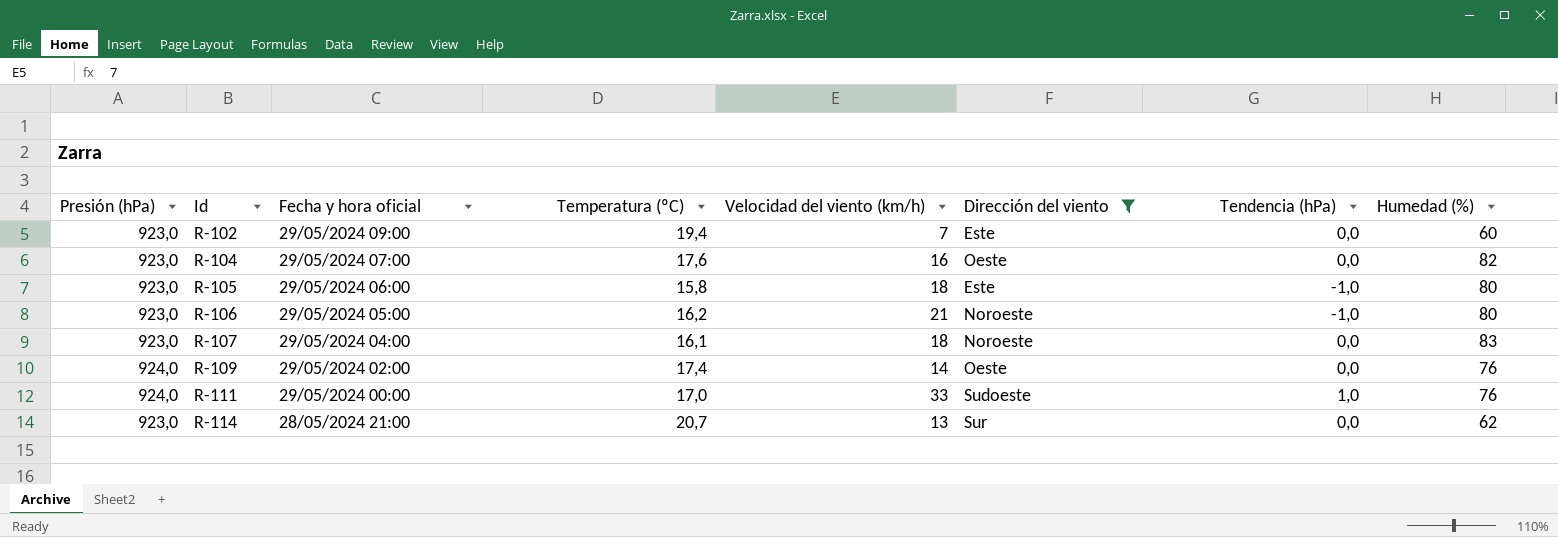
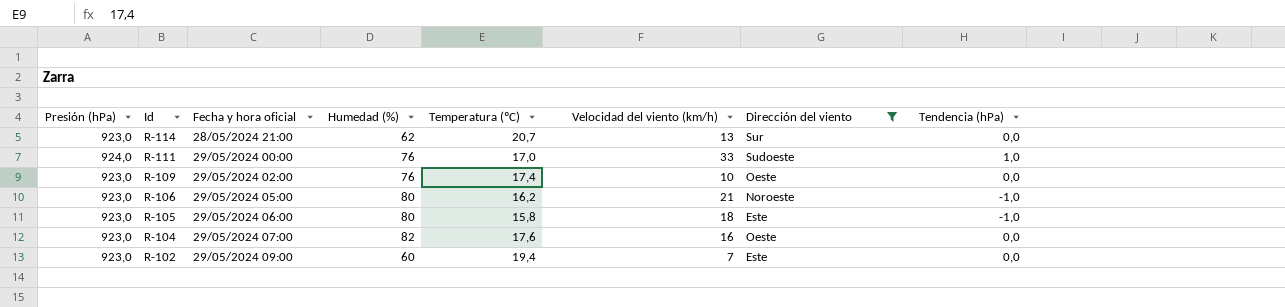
row order: Id ascending -> Id descending
column Humedad (%) | position: 8 -> 4
row R-107: 923,0 | 29/05/2024 04:00 | 16,1 | 18 | Noroeste | 0,0 | 83 -> none
R-109 | Presión (hPa): 924,0 -> 923,0
R-109 | Velocidad del viento (km/h): 14 -> 10

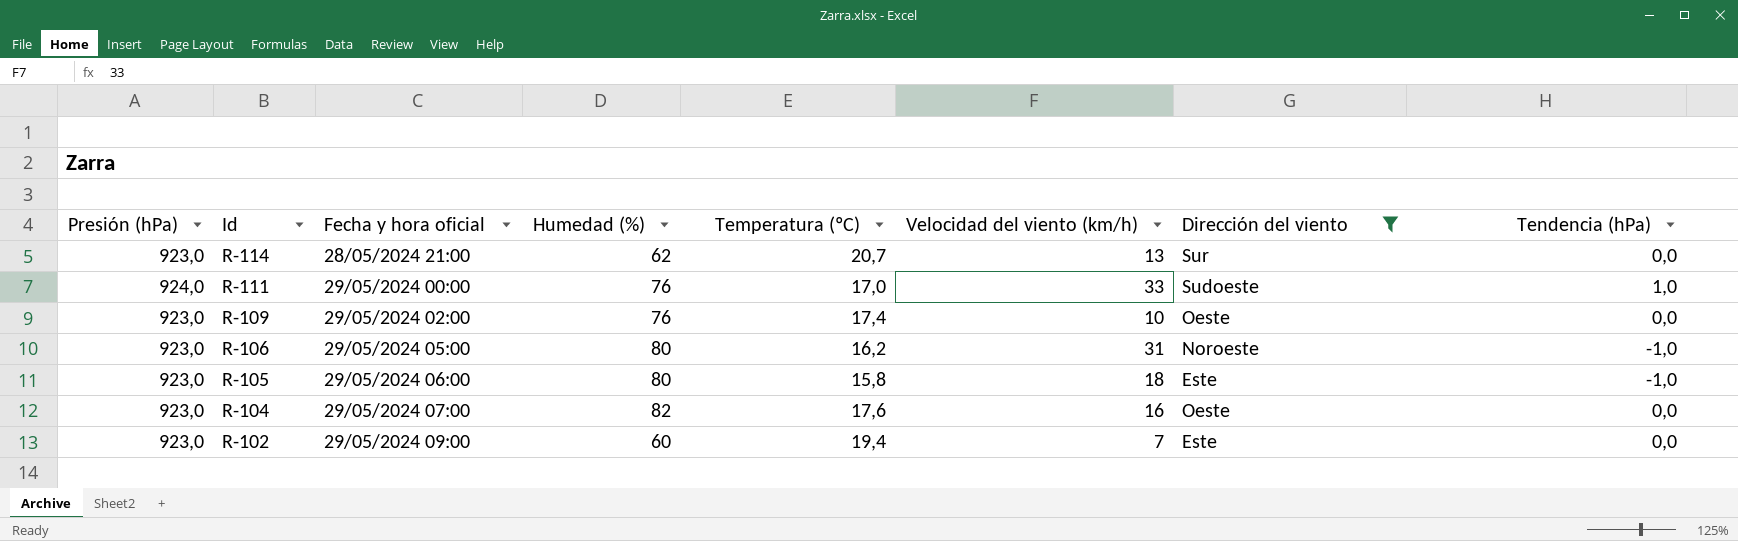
R-106 | Velocidad del viento (km/h): 21 -> 31

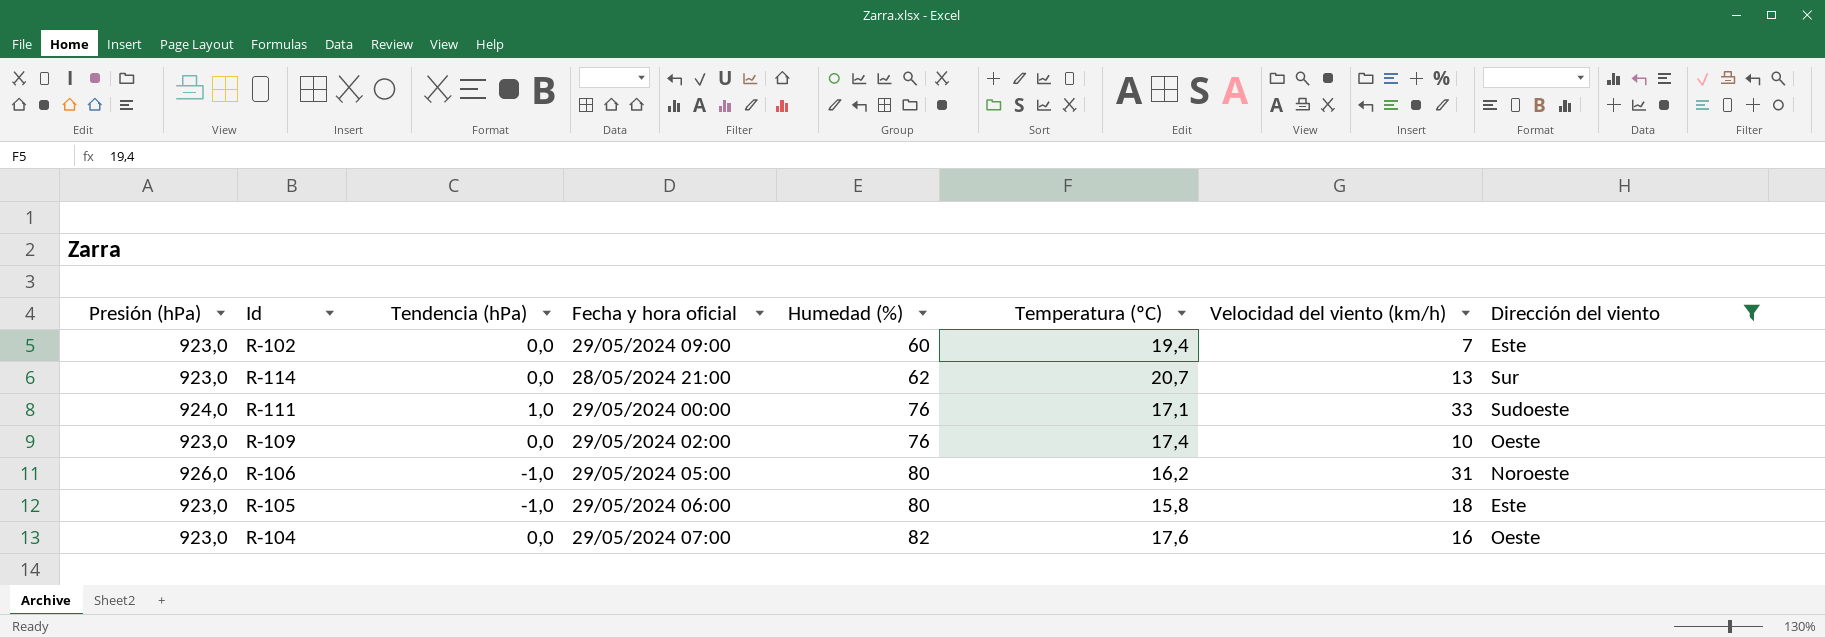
row order: Id descending -> Humedad (%) ascending
column Tendencia (hPa) | position: 8 -> 3
R-111 | Temperatura (ºC): 17,0 -> 17,1
R-106 | Presión (hPa): 923,0 -> 926,0

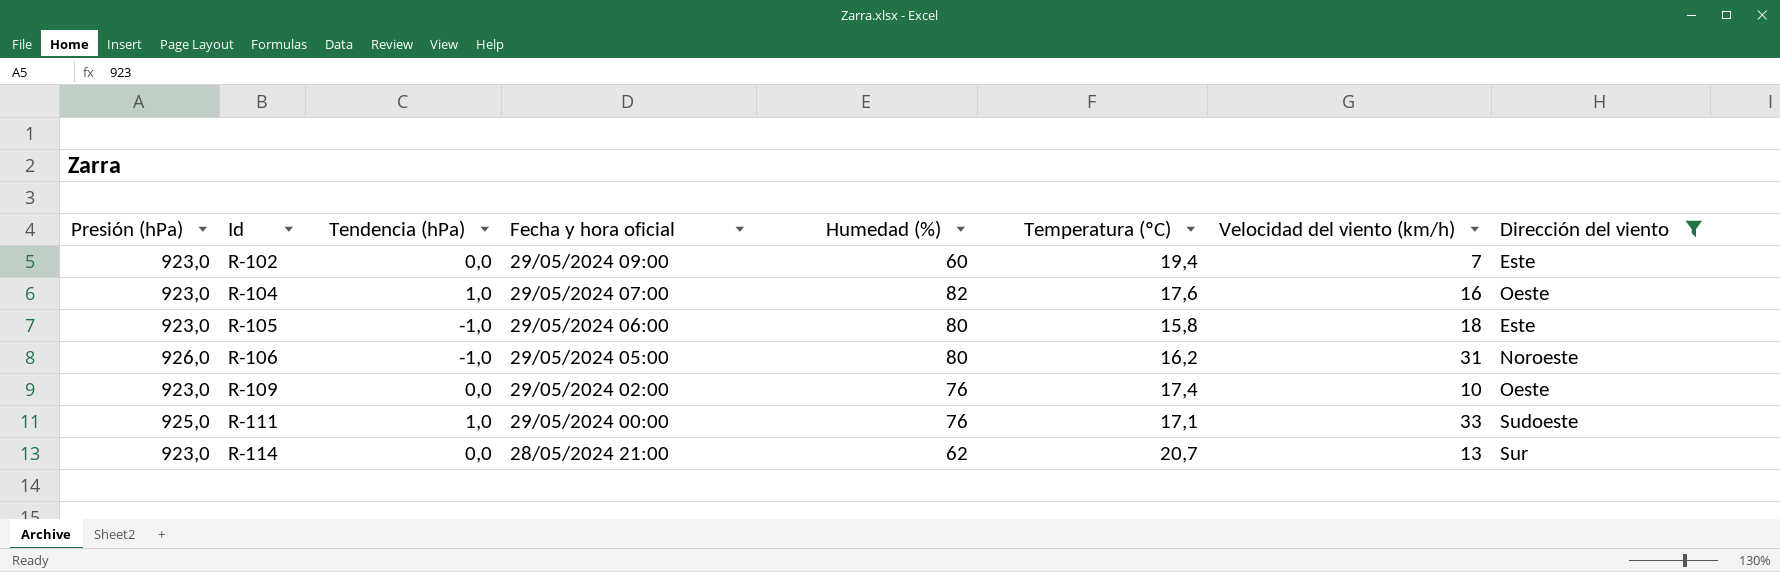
row order: Humedad (%) ascending -> Id ascending
R-104 | Tendencia (hPa): 0,0 -> 1,0
R-111 | Presión (hPa): 924,0 -> 925,0

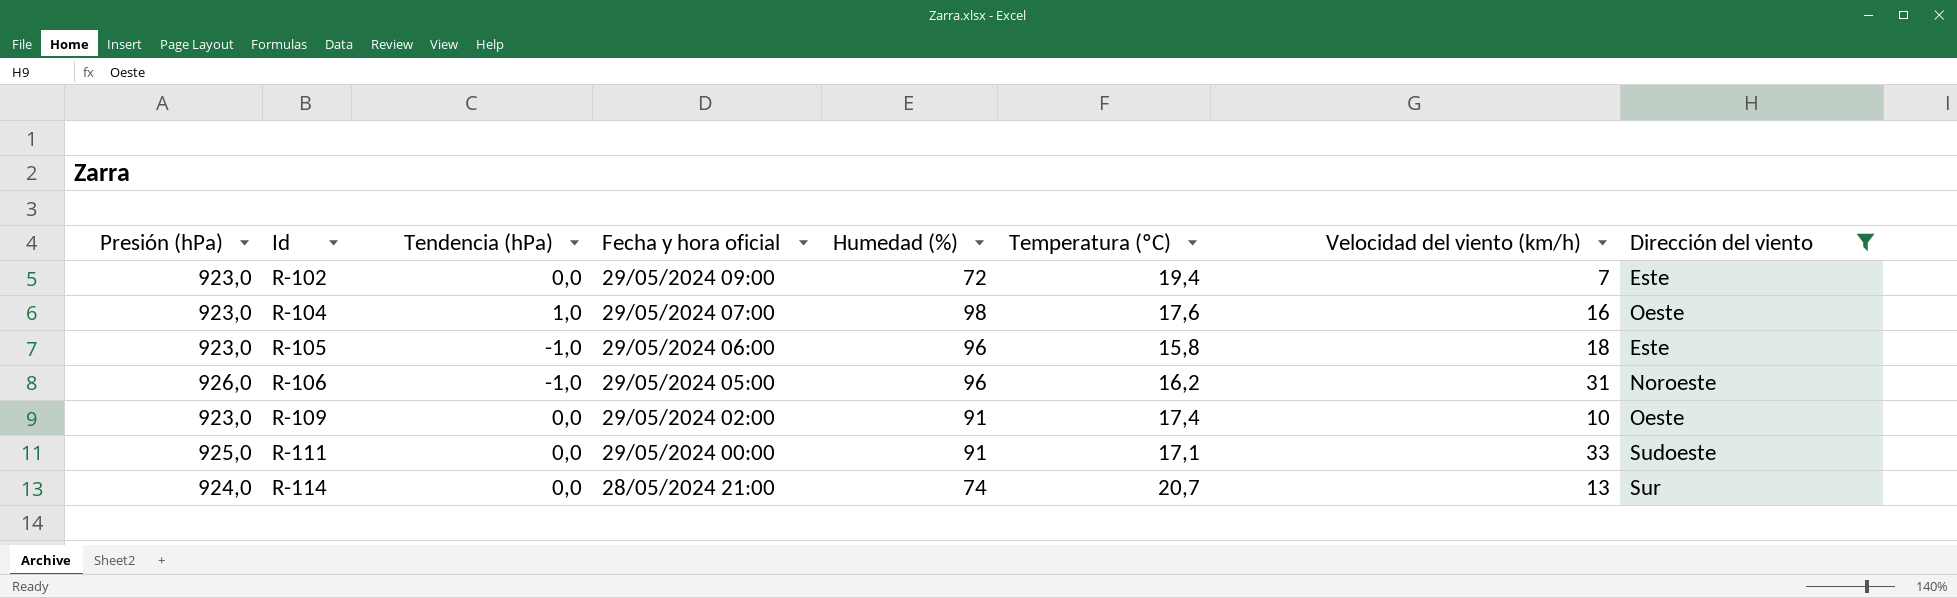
R-102 | Humedad (%): 60 -> 72
R-104 | Humedad (%): 82 -> 98
R-105 | Humedad (%): 80 -> 96
R-106 | Humedad (%): 80 -> 96
R-109 | Humedad (%): 76 -> 91
R-111 | Tendencia (hPa): 1,0 -> 0,0
R-111 | Humedad (%): 76 -> 91
R-114 | Presión (hPa): 923,0 -> 924,0
R-114 | Humedad (%): 62 -> 74

